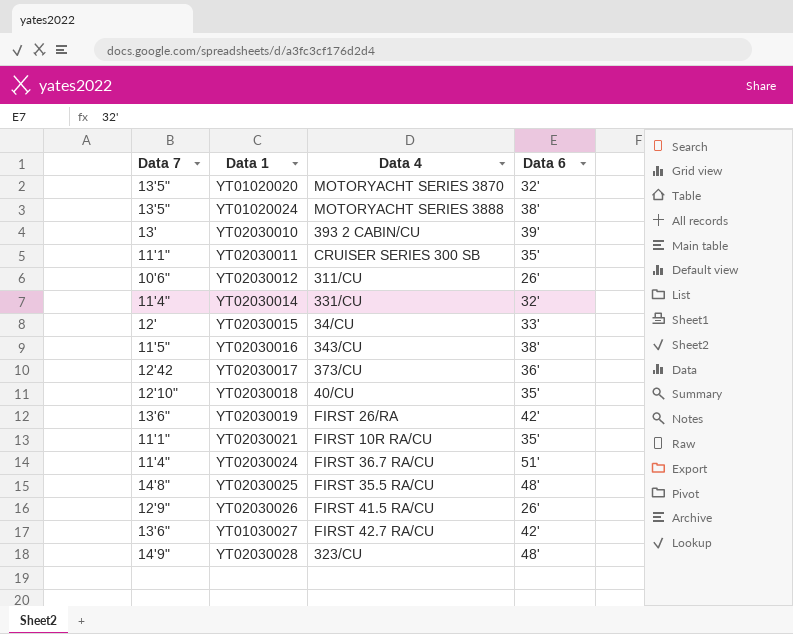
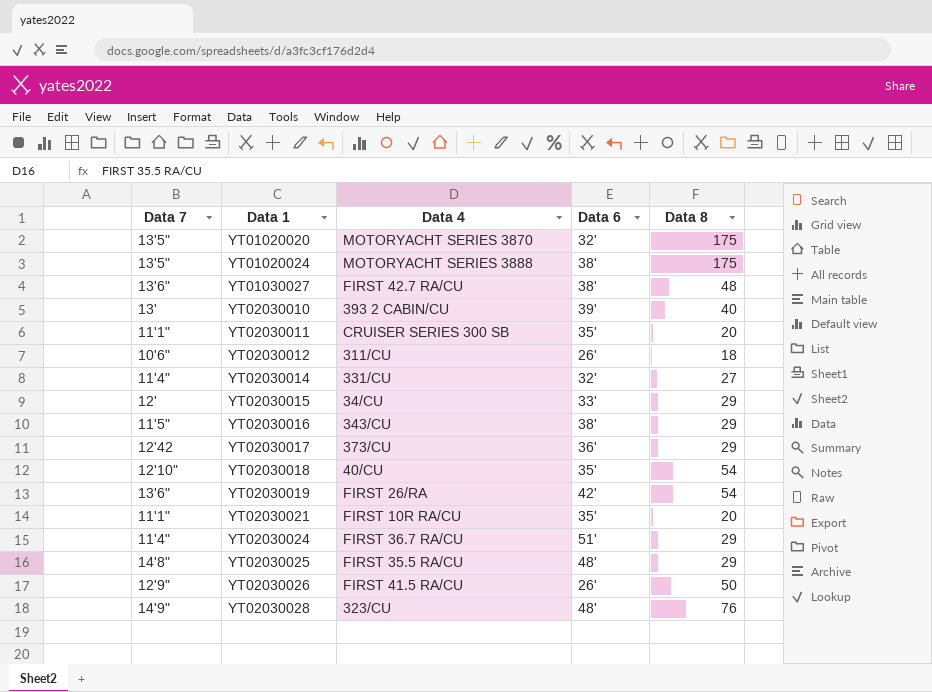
row order: none -> Data 1 ascending
column Data 8 | position: none -> 5
YT01030027 | Data 6: 42' -> 38'

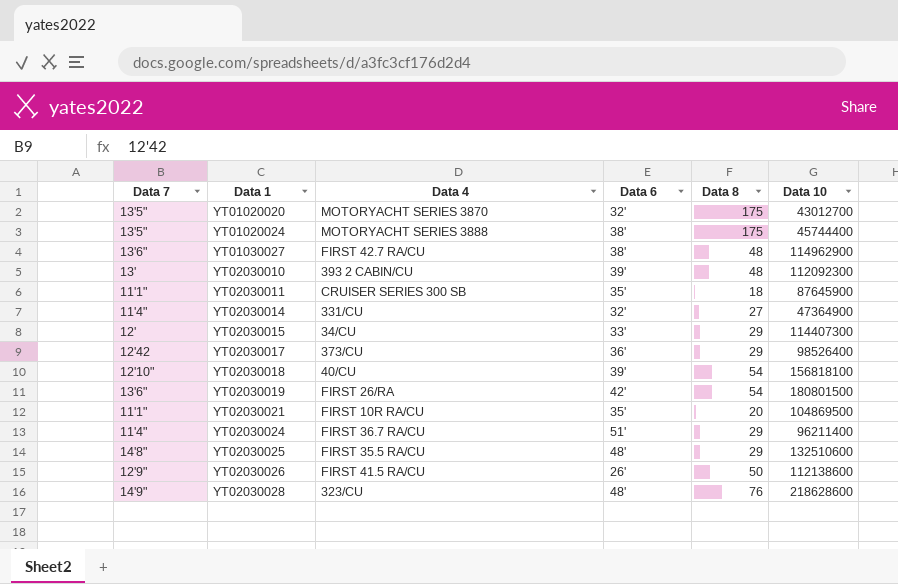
column Data 10 | position: none -> 6
row YT02030012: 10'6" | 311/CU | 26' | 18 -> none
row YT02030016: 11'5" | 343/CU | 38' | 29 -> none
YT02030010 | Data 8: 40 -> 48
YT02030011 | Data 8: 20 -> 18
YT02030018 | Data 6: 35' -> 39'

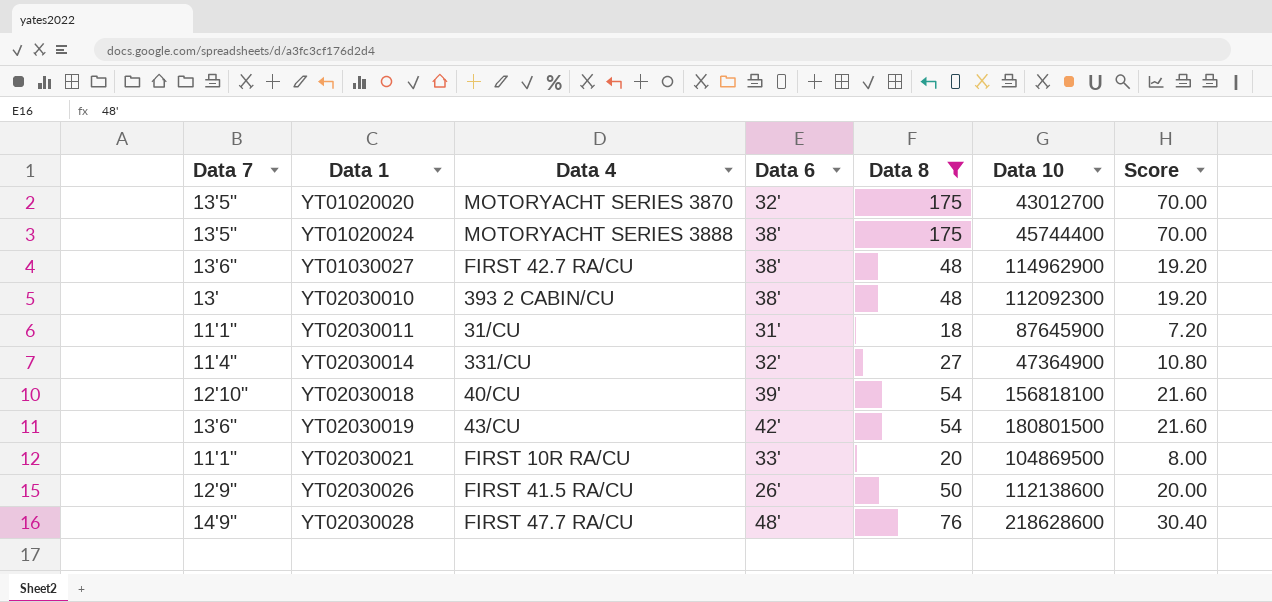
filter: none -> Data 8 != 29
column Score | formula: none -> [Data 8] * 0.4
YT02030010 | Data 6: 39' -> 38'
YT02030011 | Data 4: CRUISER SERIES 300 SB -> 31/CU
YT02030011 | Data 6: 35' -> 31'
YT02030019 | Data 4: FIRST 26/RA -> 43/CU
YT02030021 | Data 6: 35' -> 33'
YT02030028 | Data 4: 323/CU -> FIRST 47.7 RA/CU

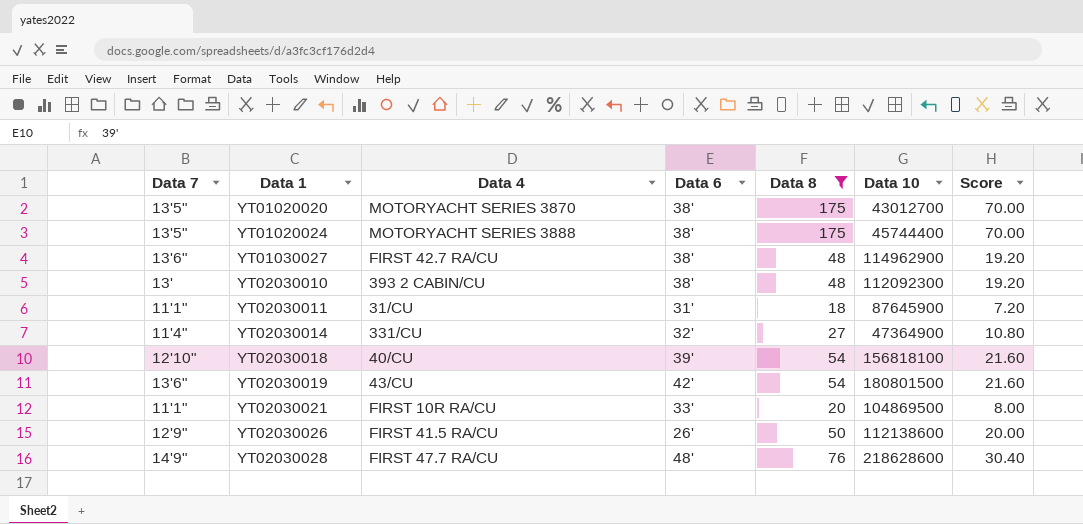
YT01020020 | Data 6: 32' -> 38'

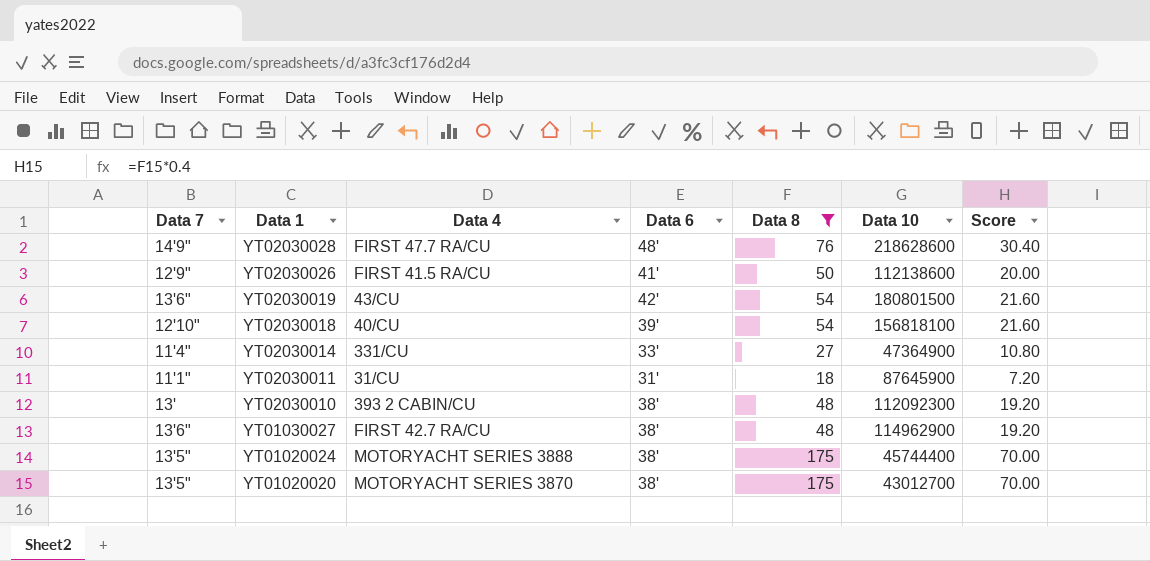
row order: Data 1 ascending -> Data 1 descending
row YT02030021: 11'1" | FIRST 10R RA/CU | 33' | 20 | 104869500 | 8.00 -> none
YT02030026 | Data 6: 26' -> 41'
YT02030014 | Data 6: 32' -> 33'

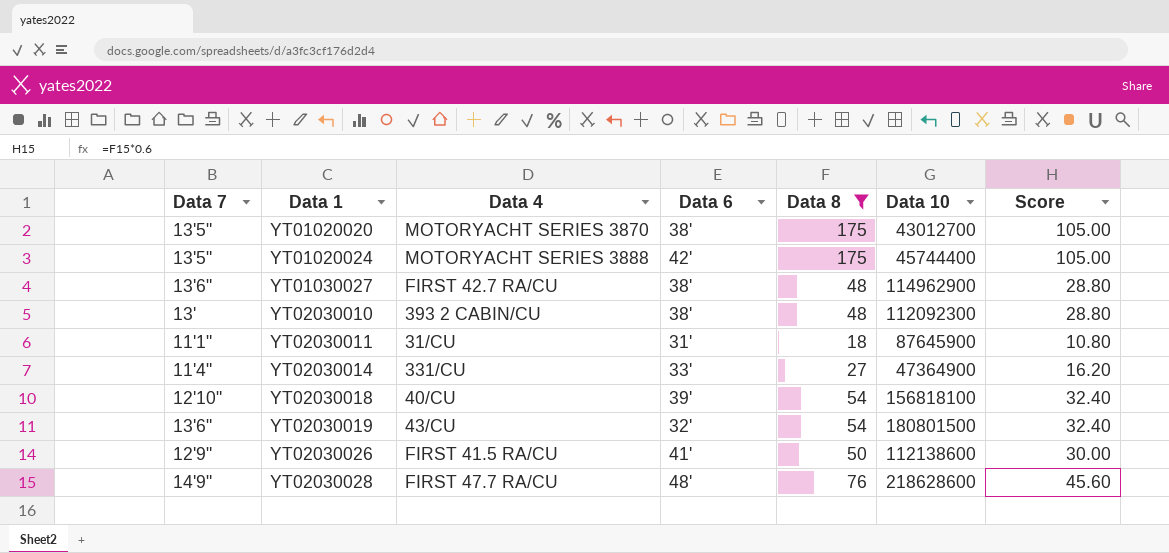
row order: Data 1 descending -> Data 1 ascending
column Score | formula: [Data 8] * 0.4 -> [Data 8] * 0.6
YT01020024 | Data 6: 38' -> 42'
YT02030019 | Data 6: 42' -> 32'

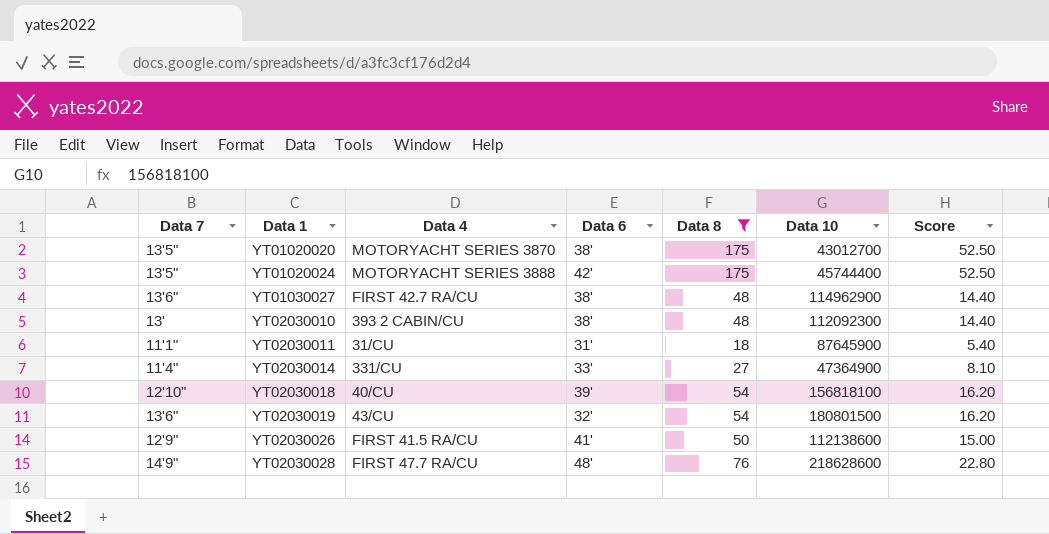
column Score | formula: [Data 8] * 0.6 -> [Data 8] * 0.3

